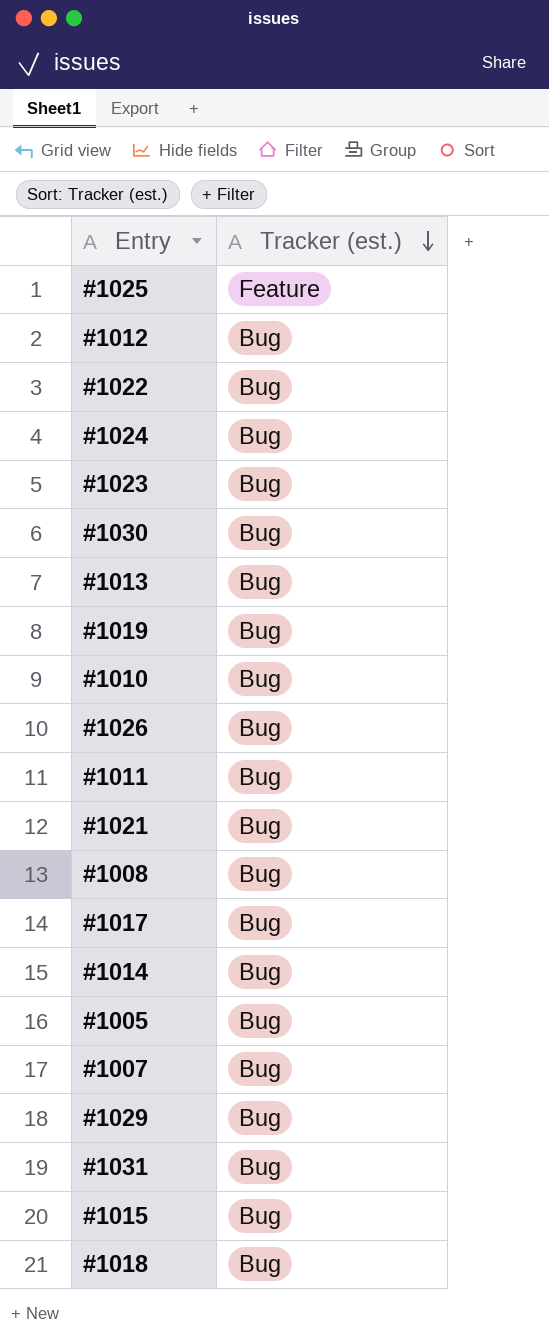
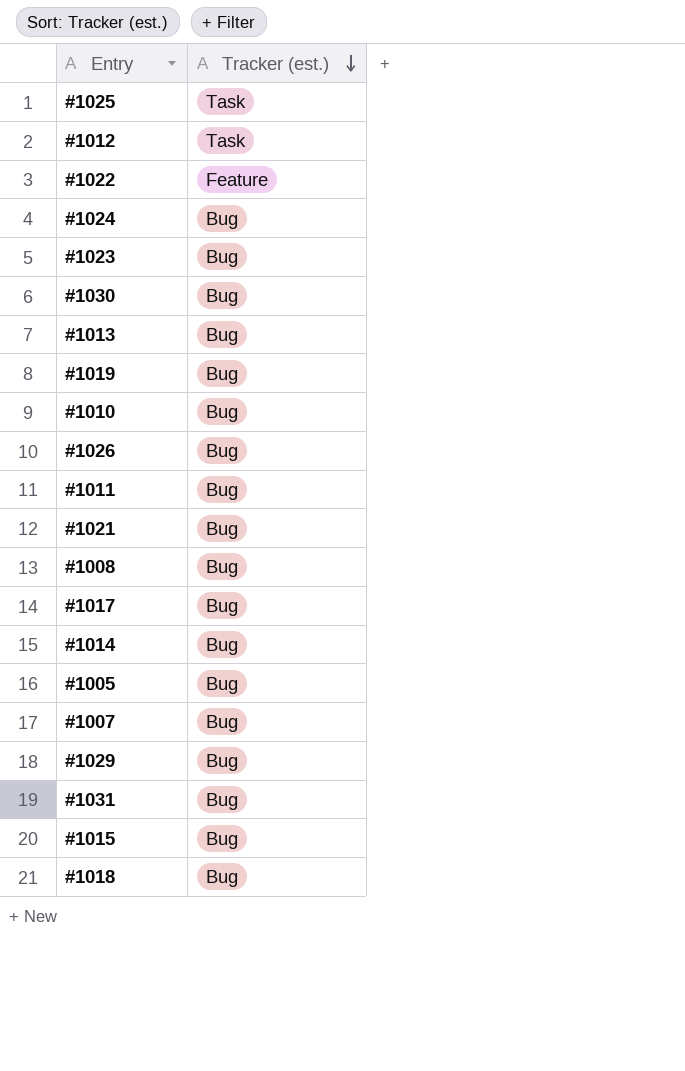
#1025 | Tracker (est.): Feature -> Task
#1012 | Tracker (est.): Bug -> Task
#1022 | Tracker (est.): Bug -> Feature

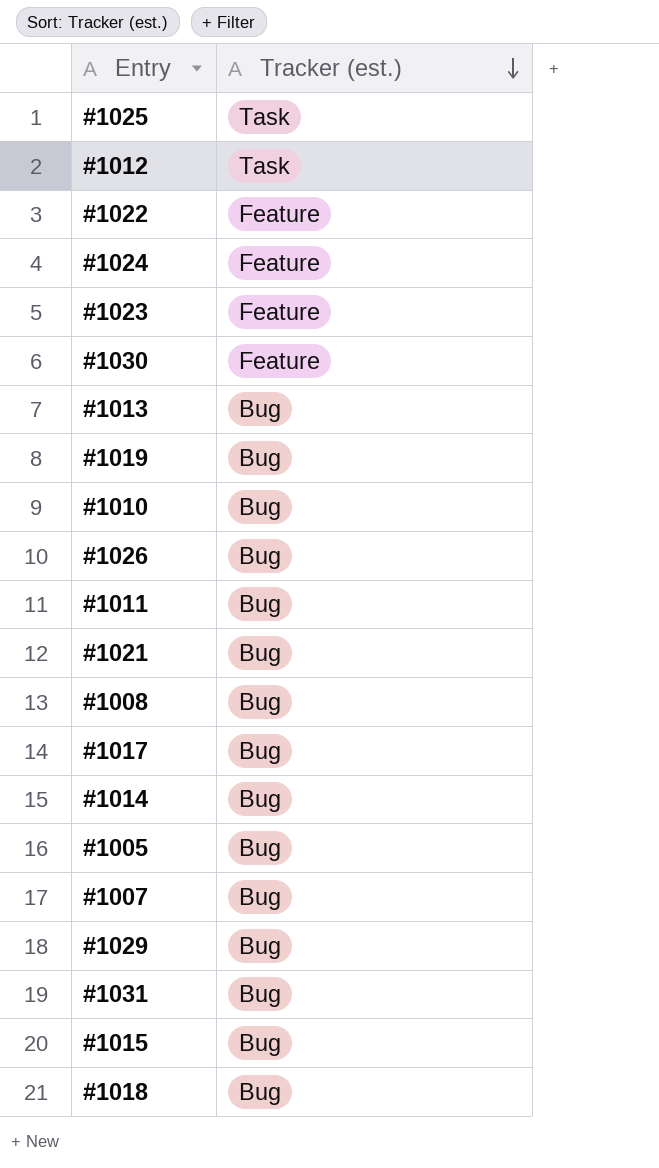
#1024 | Tracker (est.): Bug -> Feature
#1023 | Tracker (est.): Bug -> Feature
#1030 | Tracker (est.): Bug -> Feature

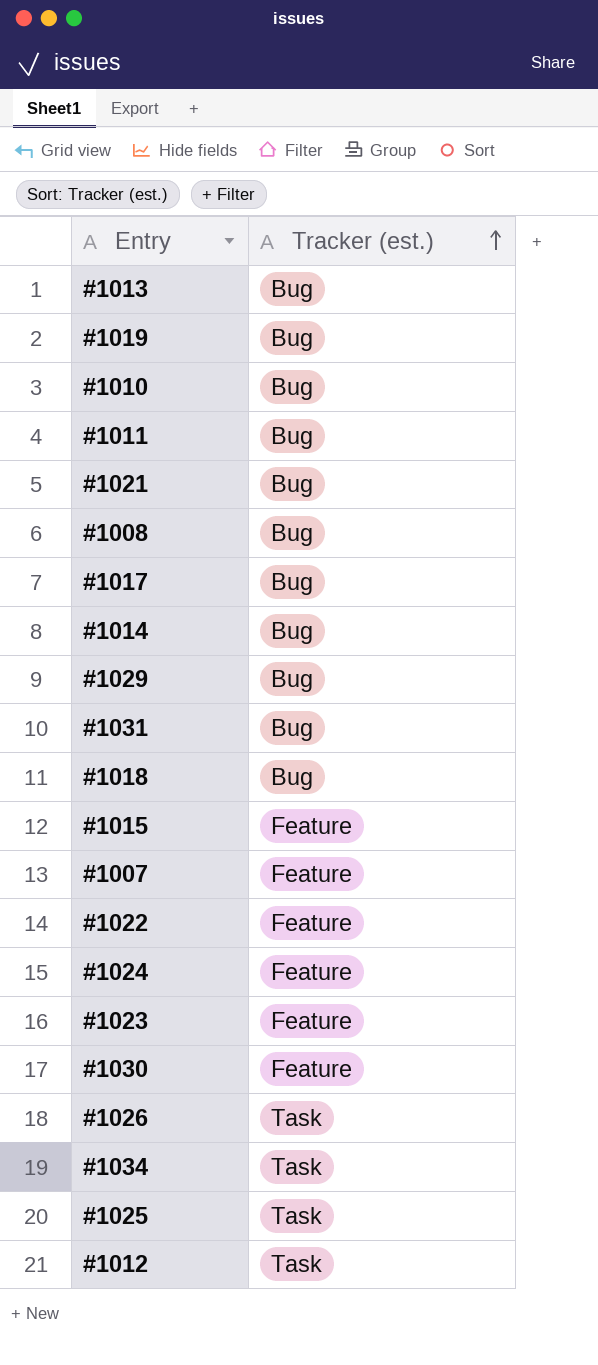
row order: Tracker (est.) descending -> Tracker (est.) ascending
row #1005: Bug -> none
#1015 | Tracker (est.): Bug -> Feature
#1007 | Tracker (est.): Bug -> Feature
#1026 | Tracker (est.): Bug -> Task
row #1034: none -> Task

